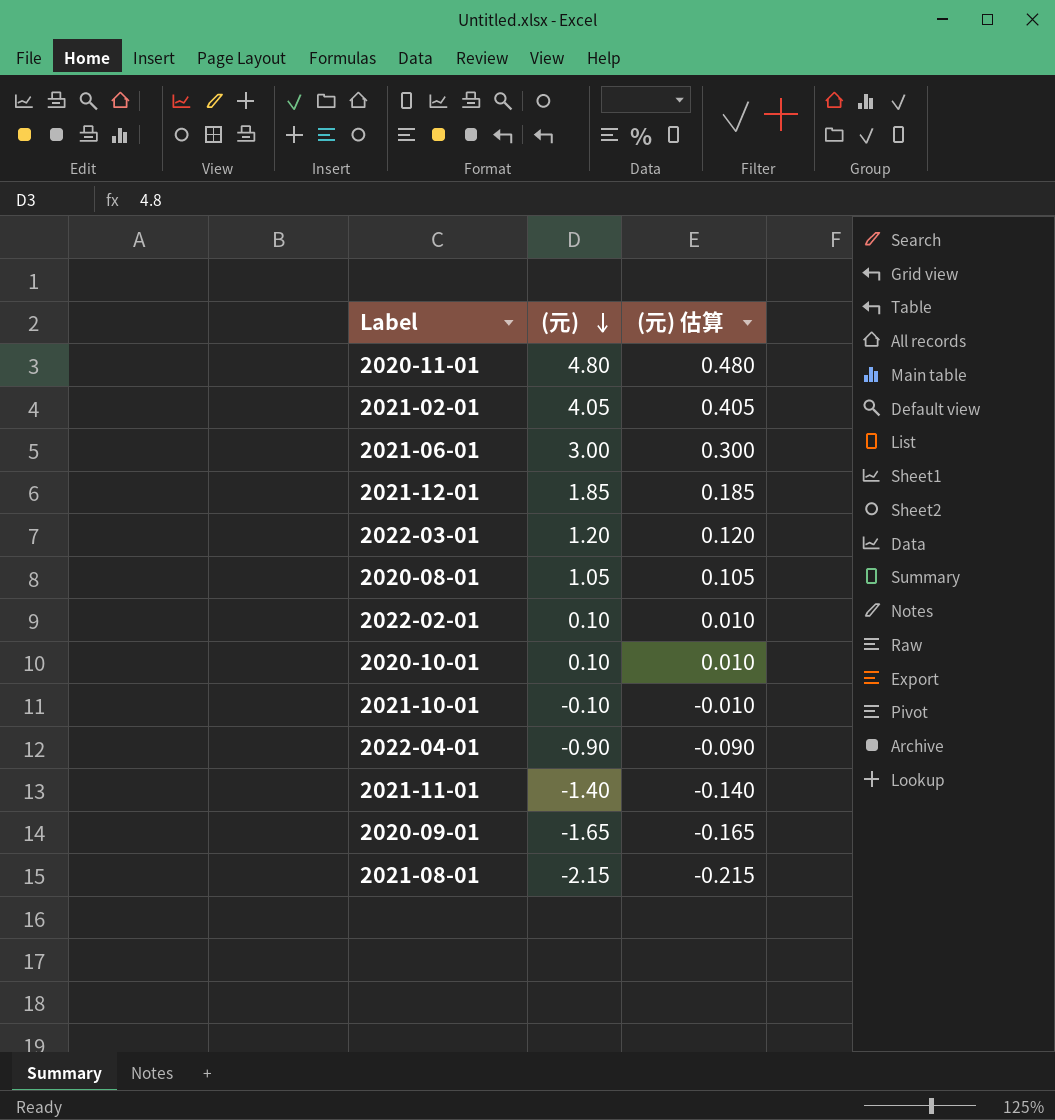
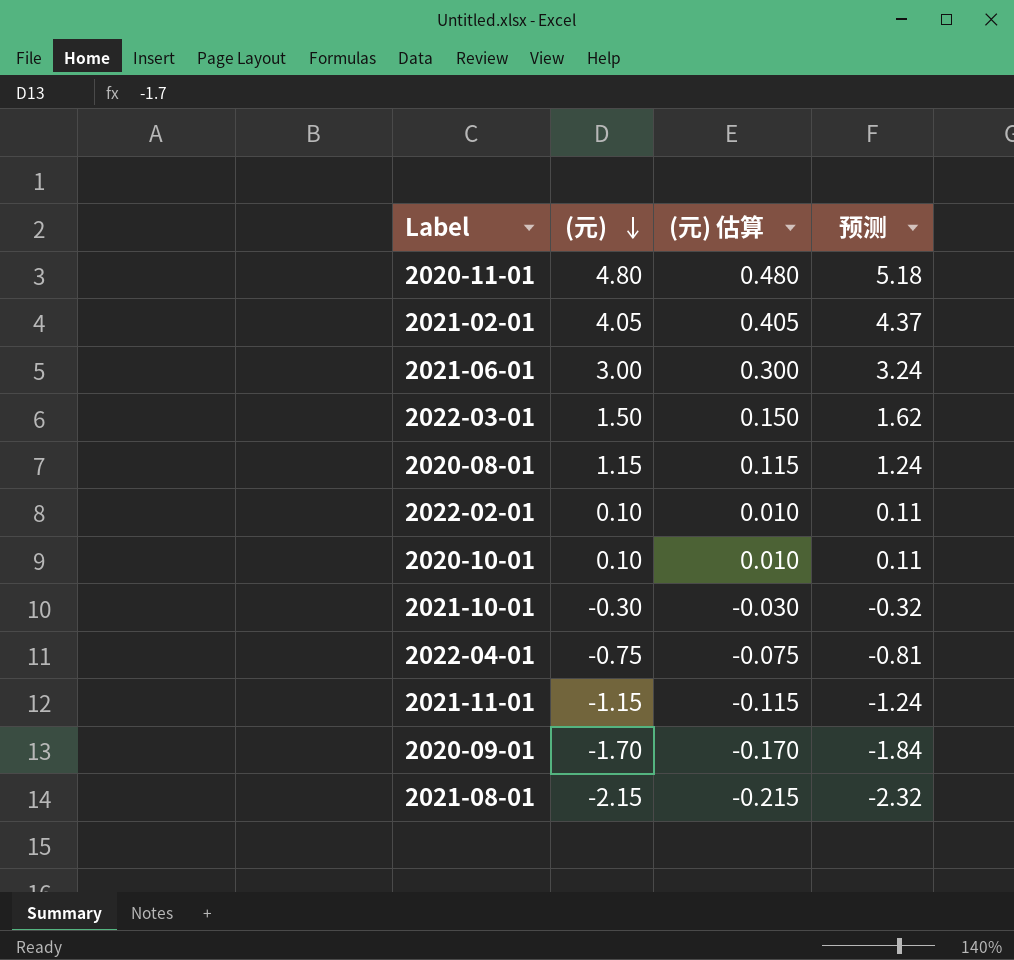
column 预测 | formula: none -> [(元)] * 1.08
row 2021-12-01: 1.85 | 0.185 -> none
2022-03-01 | (元): 1.20 -> 1.50
2022-03-01 | (元) 估算: 0.120 -> 0.150
2020-08-01 | (元): 1.05 -> 1.15
2020-08-01 | (元) 估算: 0.105 -> 0.115
2021-10-01 | (元): -0.10 -> -0.30
2021-10-01 | (元) 估算: -0.010 -> -0.030
2022-04-01 | (元): -0.90 -> -0.75
2022-04-01 | (元) 估算: -0.090 -> -0.075
2021-11-01 | (元): -1.40 -> -1.15
2021-11-01 | (元) 估算: -0.140 -> -0.115
2020-09-01 | (元): -1.65 -> -1.70
2020-09-01 | (元) 估算: -0.165 -> -0.170

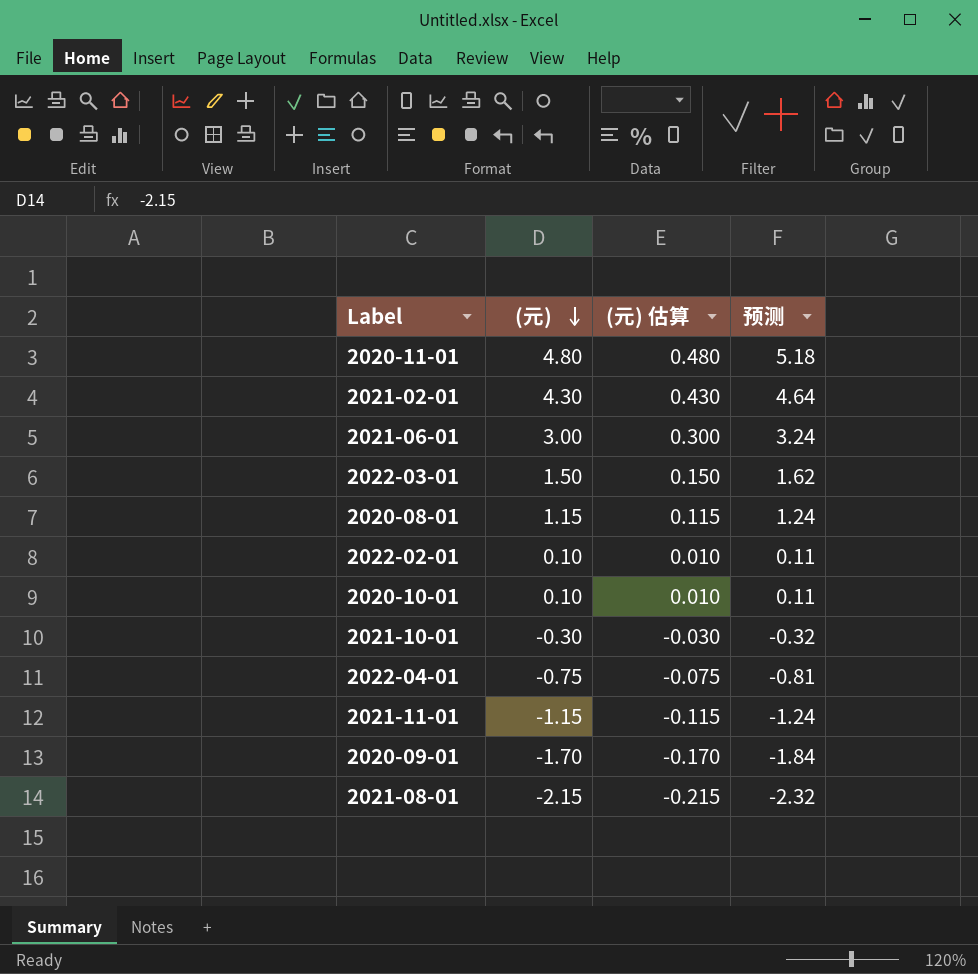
2021-02-01 | (元): 4.05 -> 4.30
2021-02-01 | (元) 估算: 0.405 -> 0.430
2021-02-01 | 预测: 4.37 -> 4.64

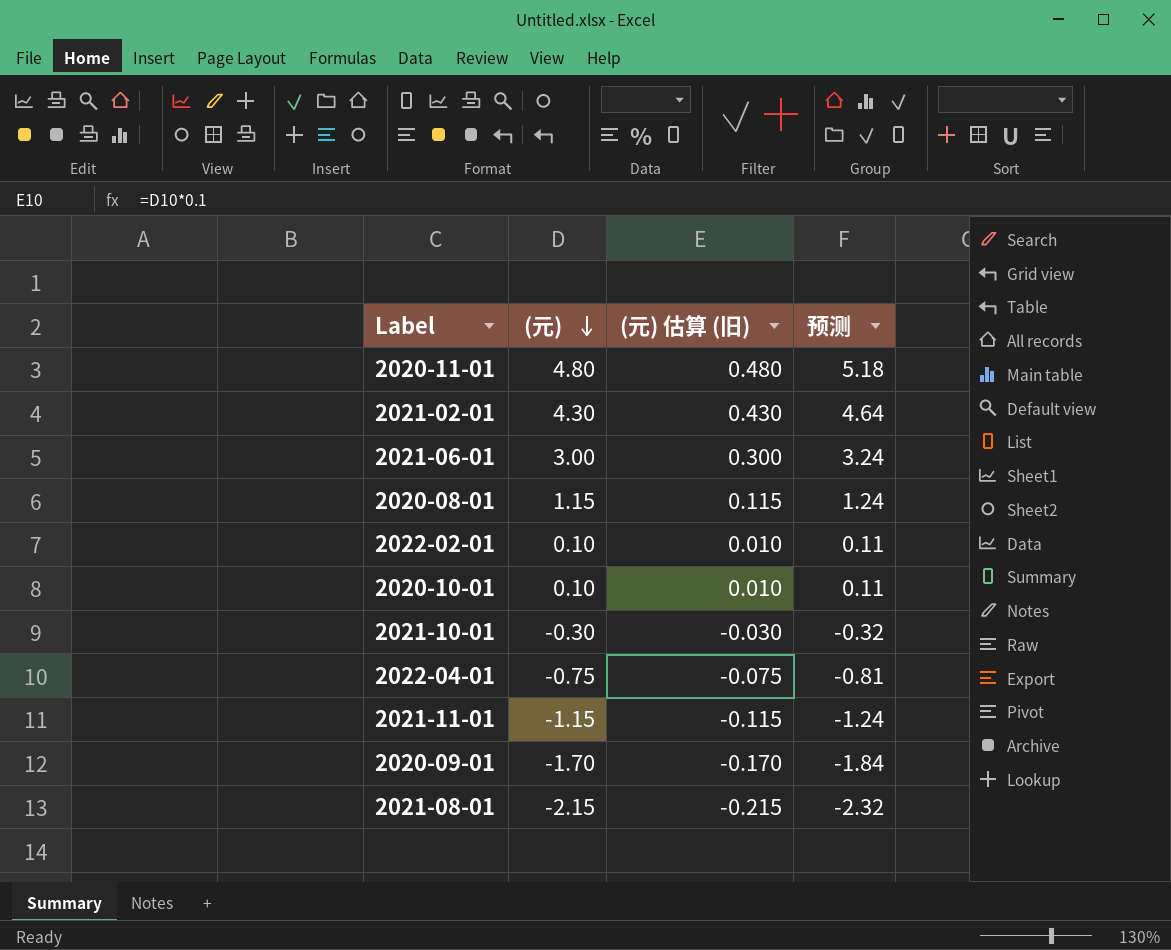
column name: (元) 估算 -> (元) 估算 (旧)
row 2022-03-01: 1.50 | 0.150 | 1.62 -> none

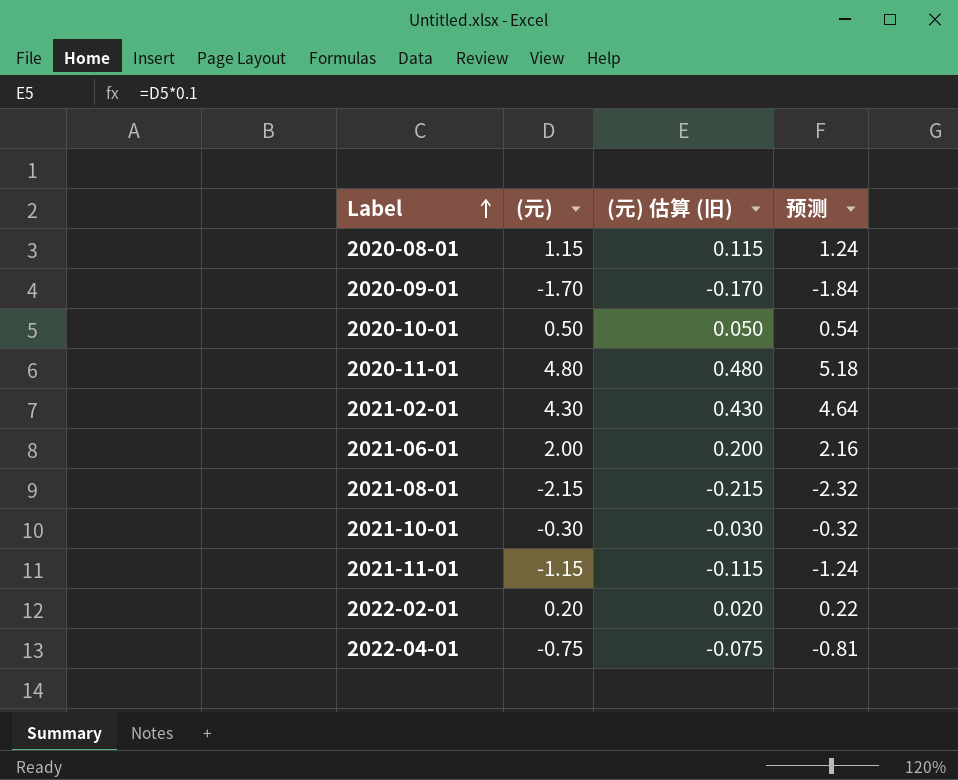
row order: (元) descending -> Label ascending
2020-10-01 | (元): 0.10 -> 0.50
2020-10-01 | (元) 估算 (旧): 0.010 -> 0.050
2020-10-01 | 预测: 0.11 -> 0.54
2021-06-01 | (元): 3.00 -> 2.00
2021-06-01 | (元) 估算 (旧): 0.300 -> 0.200
2021-06-01 | 预测: 3.24 -> 2.16
2022-02-01 | (元): 0.10 -> 0.20
2022-02-01 | (元) 估算 (旧): 0.010 -> 0.020
2022-02-01 | 预测: 0.11 -> 0.22

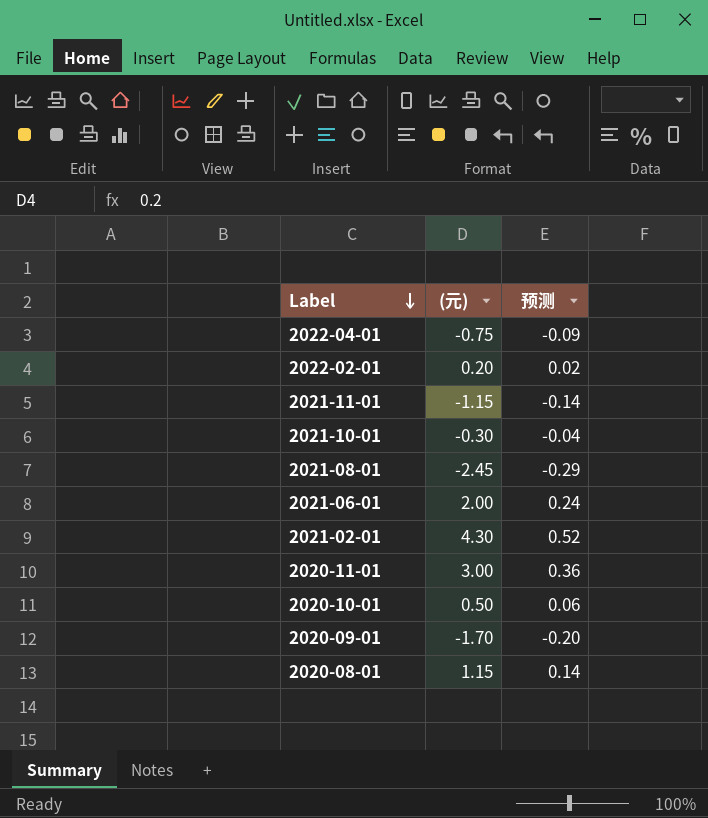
row order: Label ascending -> Label descending
column (元) 估算 (旧) | formula: [(元)] * 0.1 -> none
column 预测 | formula: [(元)] * 1.08 -> [(元)] * 0.12
2021-08-01 | (元): -2.15 -> -2.45
2020-11-01 | (元): 4.80 -> 3.00

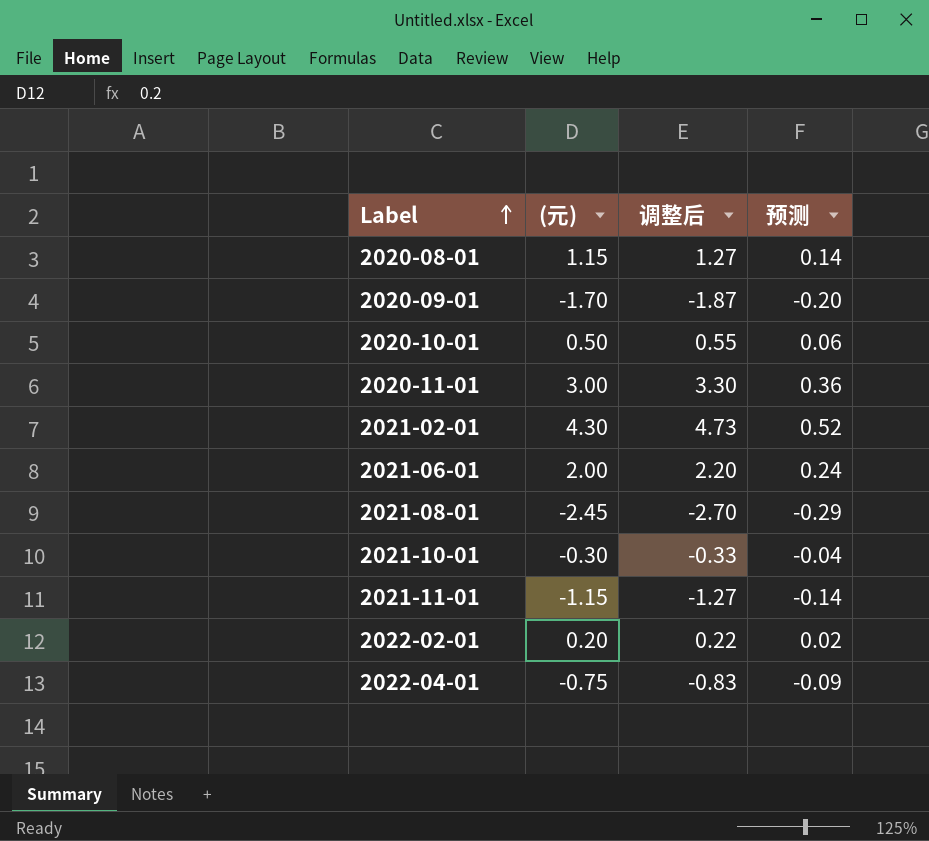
row order: Label descending -> Label ascending
column 调整后 | formula: none -> [(元)] * 1.1

